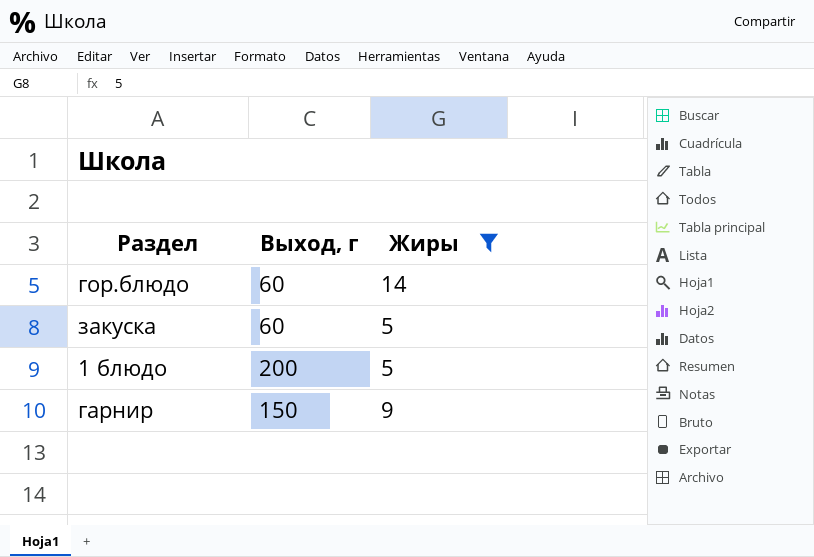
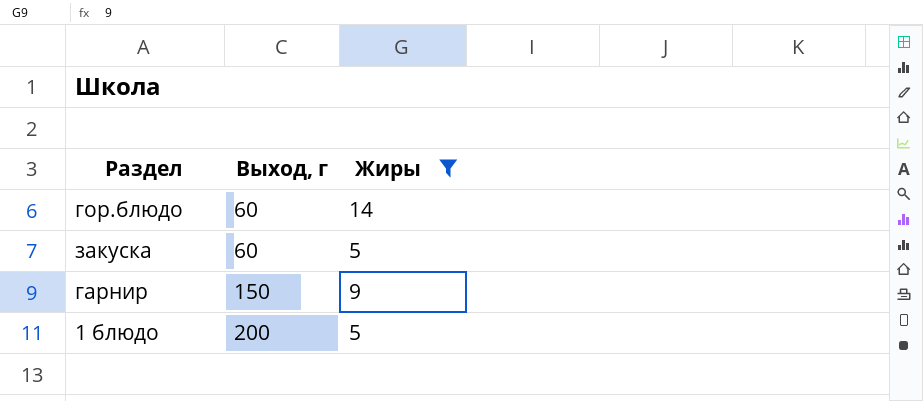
row order: none -> Выход, г ascending

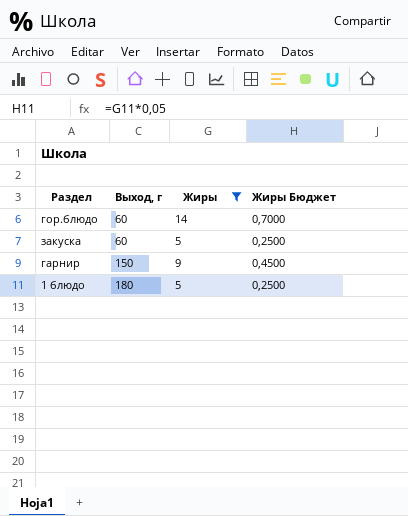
column Жиры Бюджет | formula: none -> [Жиры] * 0,05
1 блюдо | Выход, г: 200 -> 180

